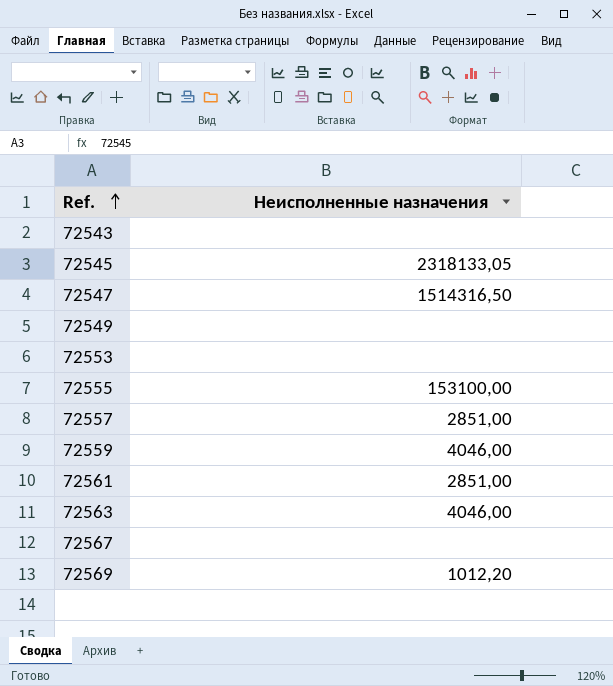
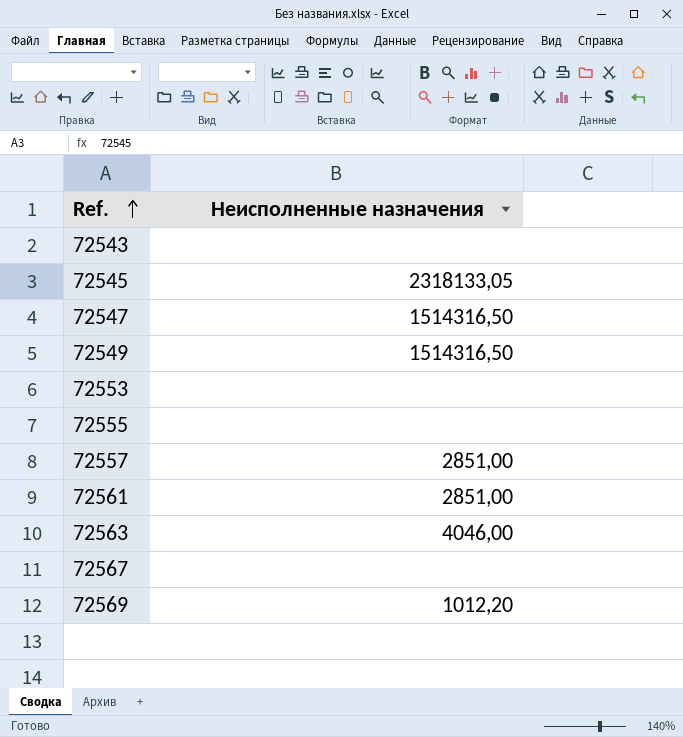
row 72559: 4046,00 -> none
72549 | Неисполненные назначения: none -> 1514316,50
72555 | Неисполненные назначения: 153100,00 -> none

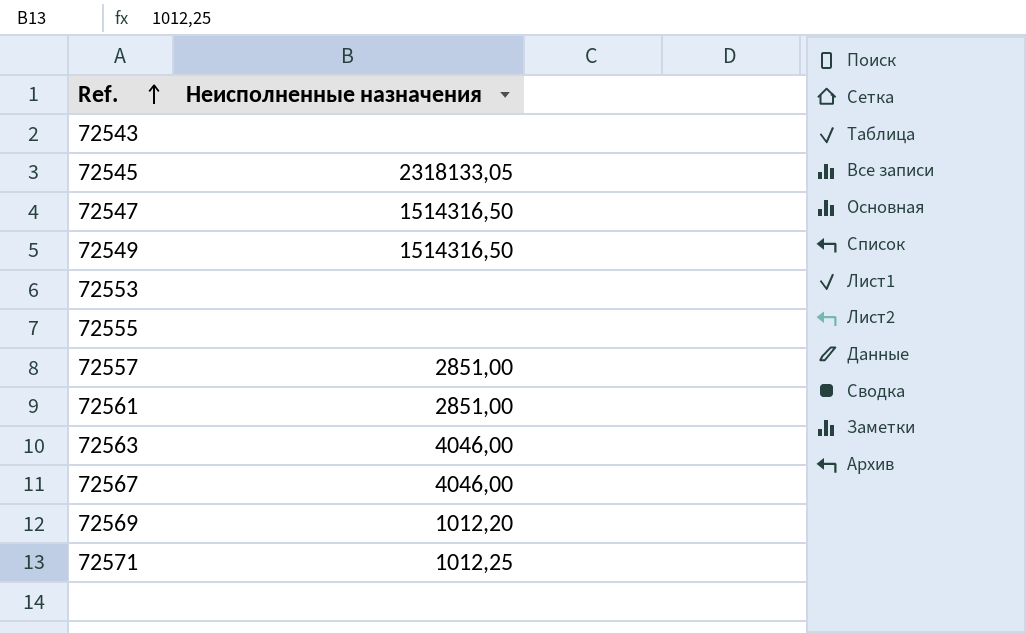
72567 | Неисполненные назначения: none -> 4046,00
row 72571: none -> 1012,25

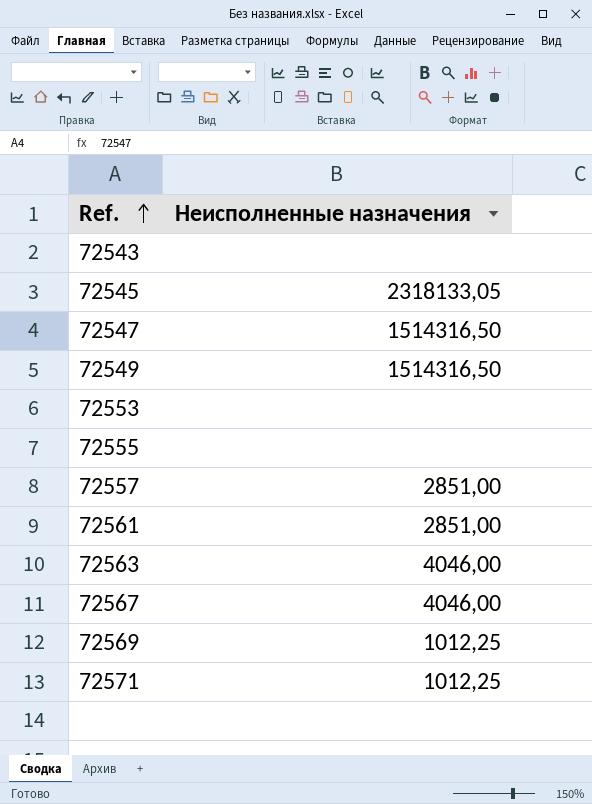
72569 | Неисполненные назначения: 1012,20 -> 1012,25

